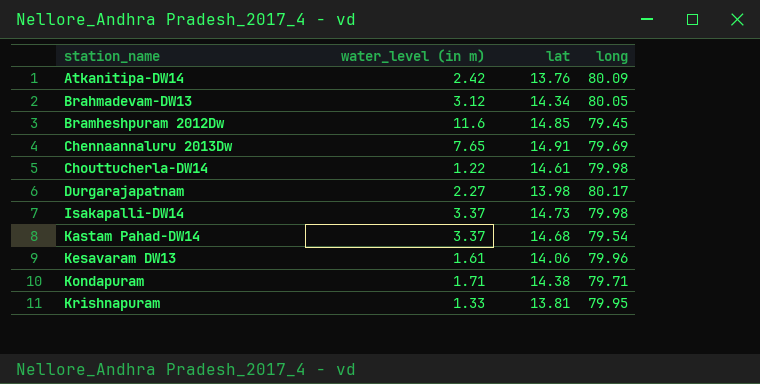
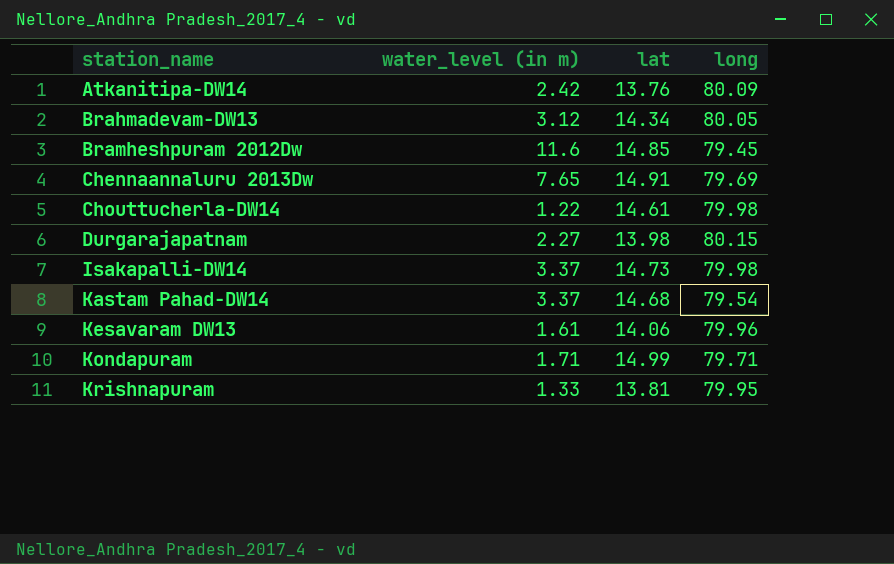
Durgarajapatnam | long: 80.17 -> 80.15
Kondapuram | lat: 14.38 -> 14.99

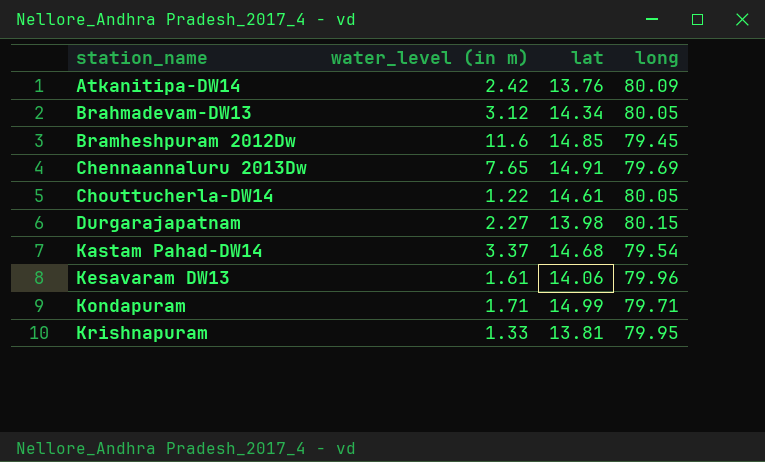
row Isakapalli-DW14: 3.37 | 14.73 | 79.98 -> none
Chouttucherla-DW14 | long: 79.98 -> 80.05

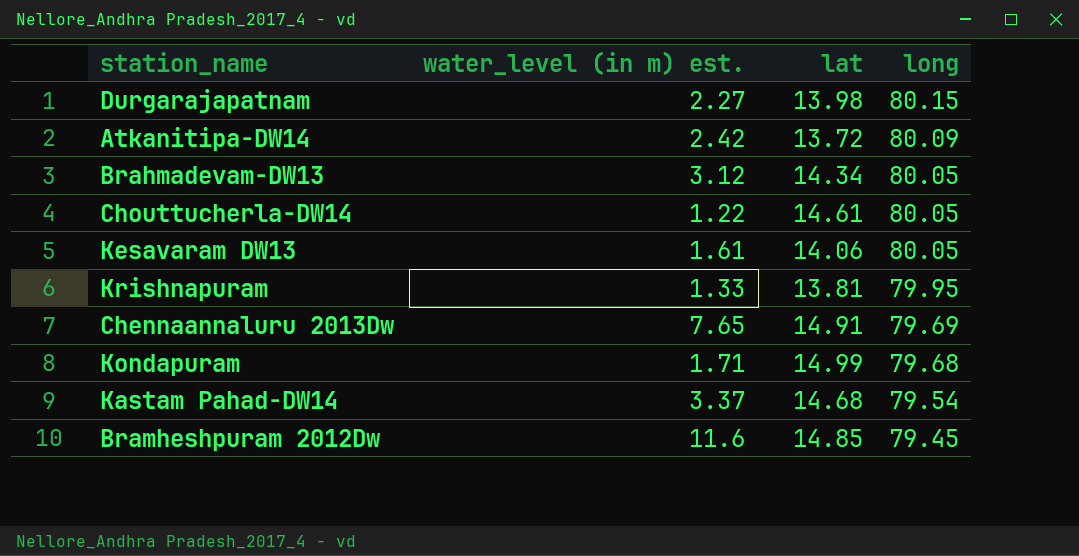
row order: station_name ascending -> long descending
column name: water_level (in m) -> water_level (in m) est.
Atkanitipa-DW14 | lat: 13.76 -> 13.72
Kesavaram DW13 | long: 79.96 -> 80.05
Kondapuram | long: 79.71 -> 79.68

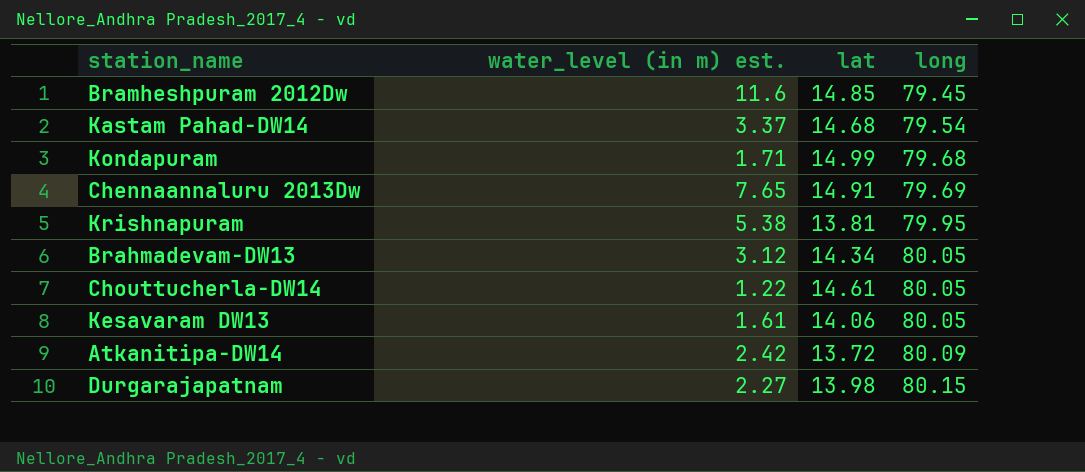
row order: long descending -> long ascending
Krishnapuram | water_level (in m) est.: 1.33 -> 5.38

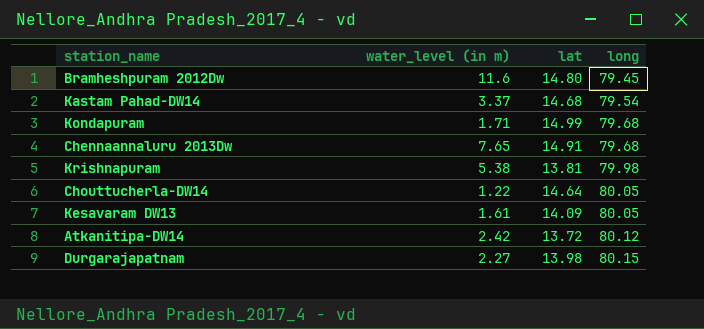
column name: water_level (in m) est. -> water_level (in m)
row Brahmadevam-DW13: 3.12 | 14.34 | 80.05 -> none
Bramheshpuram 2012Dw | lat: 14.85 -> 14.80
Chennaannaluru 2013Dw | long: 79.69 -> 79.68
Krishnapuram | long: 79.95 -> 79.98
Chouttucherla-DW14 | lat: 14.61 -> 14.64
Kesavaram DW13 | lat: 14.06 -> 14.09
Atkanitipa-DW14 | long: 80.09 -> 80.12

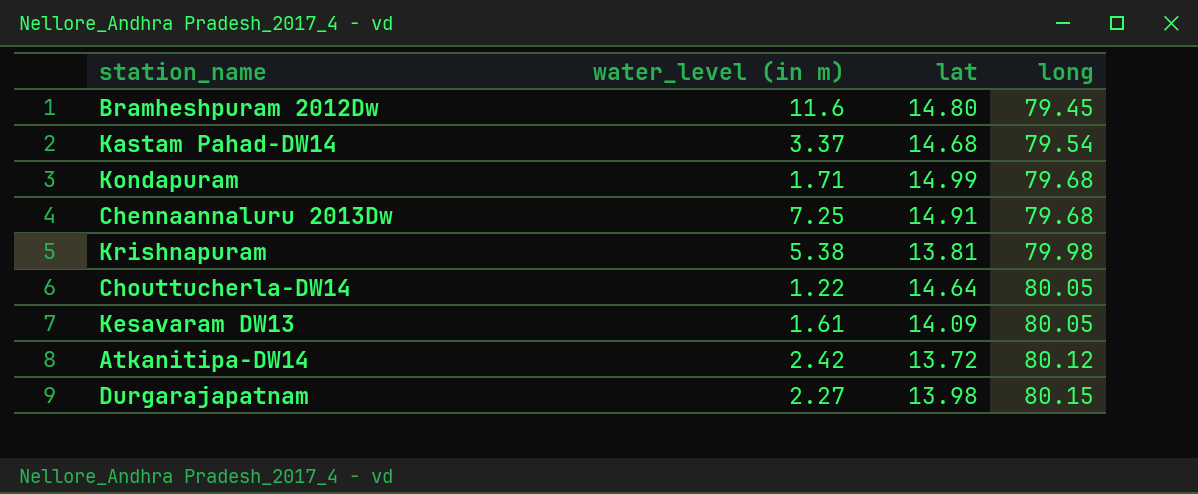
Chennaannaluru 2013Dw | water_level (in m): 7.65 -> 7.25

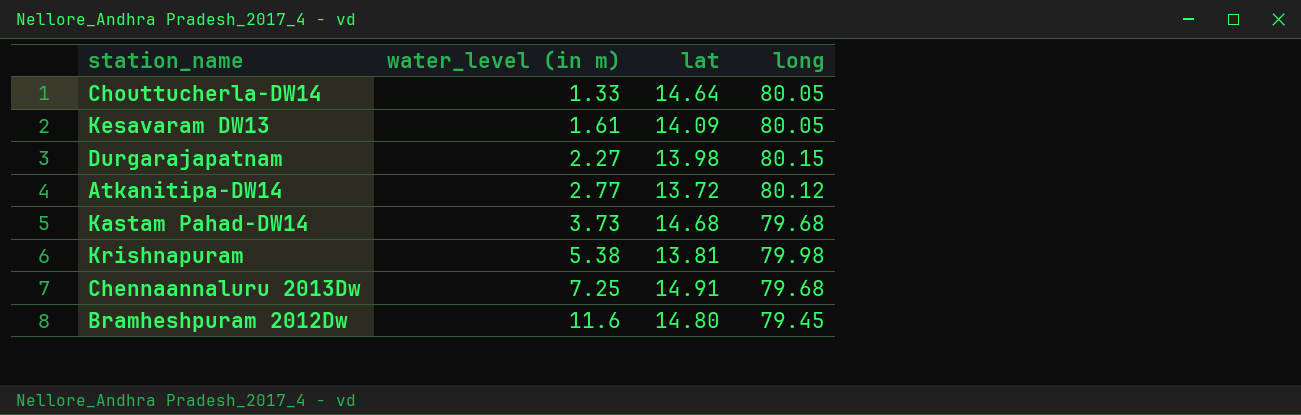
row order: long ascending -> water_level (in m) ascending
row Kondapuram: 1.71 | 14.99 | 79.68 -> none
Chouttucherla-DW14 | water_level (in m): 1.22 -> 1.33
Atkanitipa-DW14 | water_level (in m): 2.42 -> 2.77
Kastam Pahad-DW14 | water_level (in m): 3.37 -> 3.73
Kastam Pahad-DW14 | long: 79.54 -> 79.68

